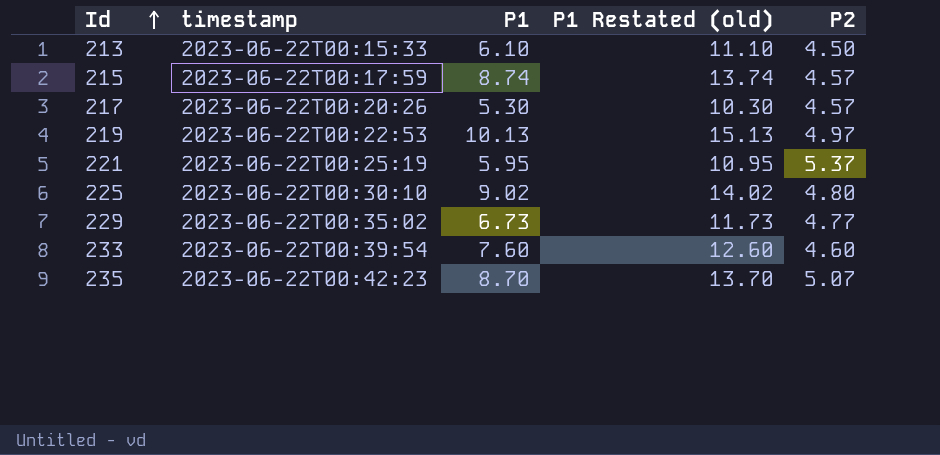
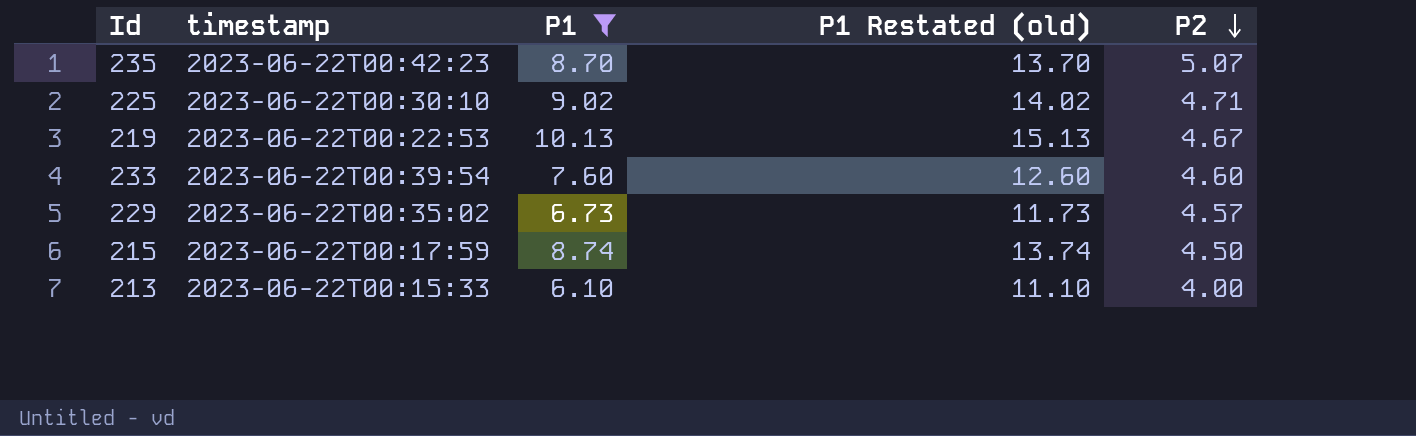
filter: none -> P1 >= 6.10
row order: Id ascending -> P2 descending
225 | P2: 4.80 -> 4.71
219 | P2: 4.97 -> 4.67
229 | P2: 4.77 -> 4.57
215 | P2: 4.57 -> 4.50
213 | P2: 4.50 -> 4.00

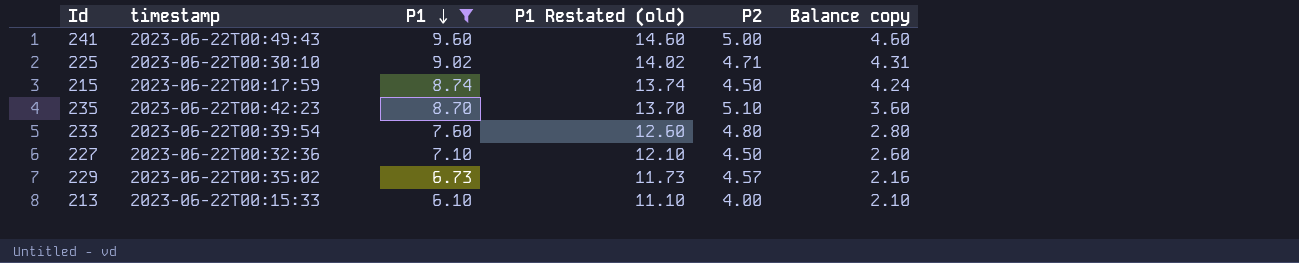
row order: P2 descending -> P1 descending
column Balance copy | formula: none -> [P1] - [P2]
row 219: 2023-06-22T00:22:53 | 10.13 | 15.13 | 4.67 -> none
row 241: none -> 2023-06-22T00:49:43 | 9.60 | 14.60 | 5.00 | 4.60
235 | P2: 5.07 -> 5.10
233 | P2: 4.60 -> 4.80
row 227: none -> 2023-06-22T00:32:36 | 7.10 | 12.10 | 4.50 | 2.60

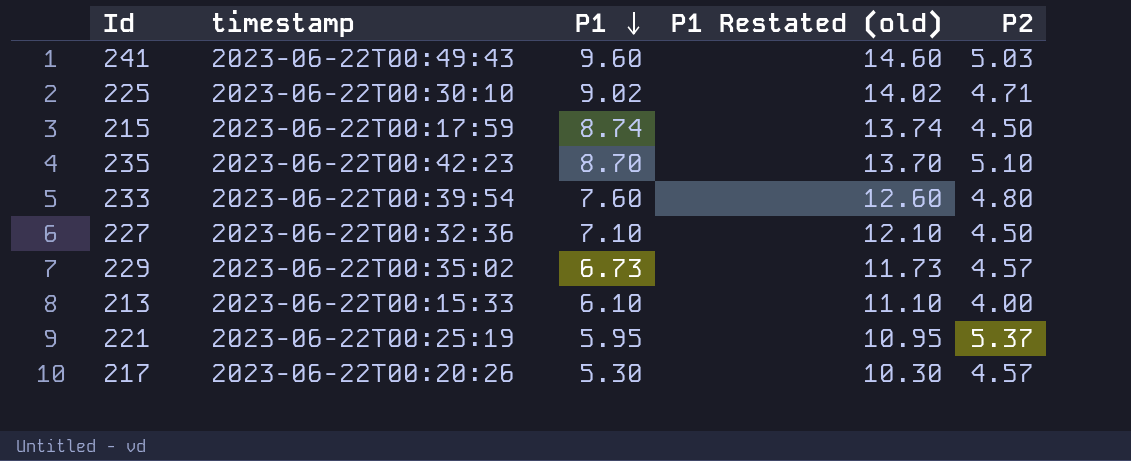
filter: P1 >= 6.10 -> none
column Balance copy | formula: [P1] - [P2] -> none
241 | P2: 5.00 -> 5.03

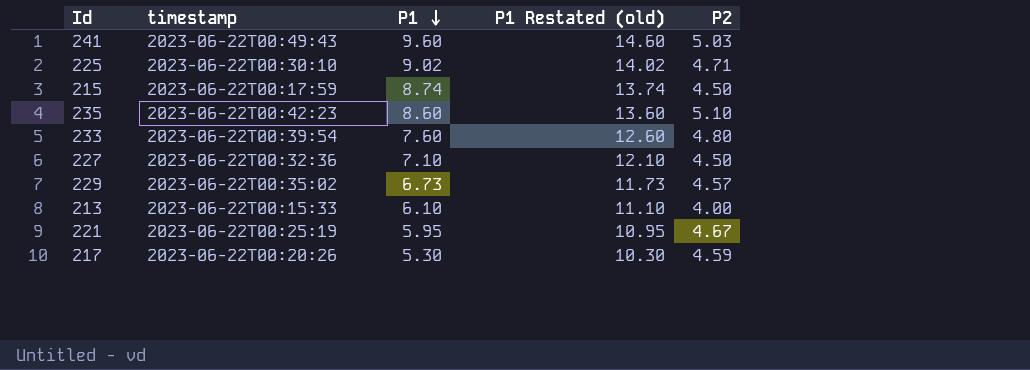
235 | P1: 8.70 -> 8.60
235 | P1 Restated (old): 13.70 -> 13.60
221 | P2: 5.37 -> 4.67
217 | P2: 4.57 -> 4.59

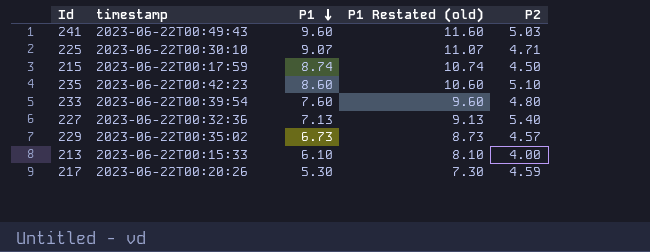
column P1 Restated (old) | formula: [P1] + 5 -> [P1] + 2
row 221: 2023-06-22T00:25:19 | 5.95 | 10.95 | 4.67 -> none
225 | P1: 9.02 -> 9.07
227 | P1: 7.10 -> 7.13
227 | P2: 4.50 -> 5.40

